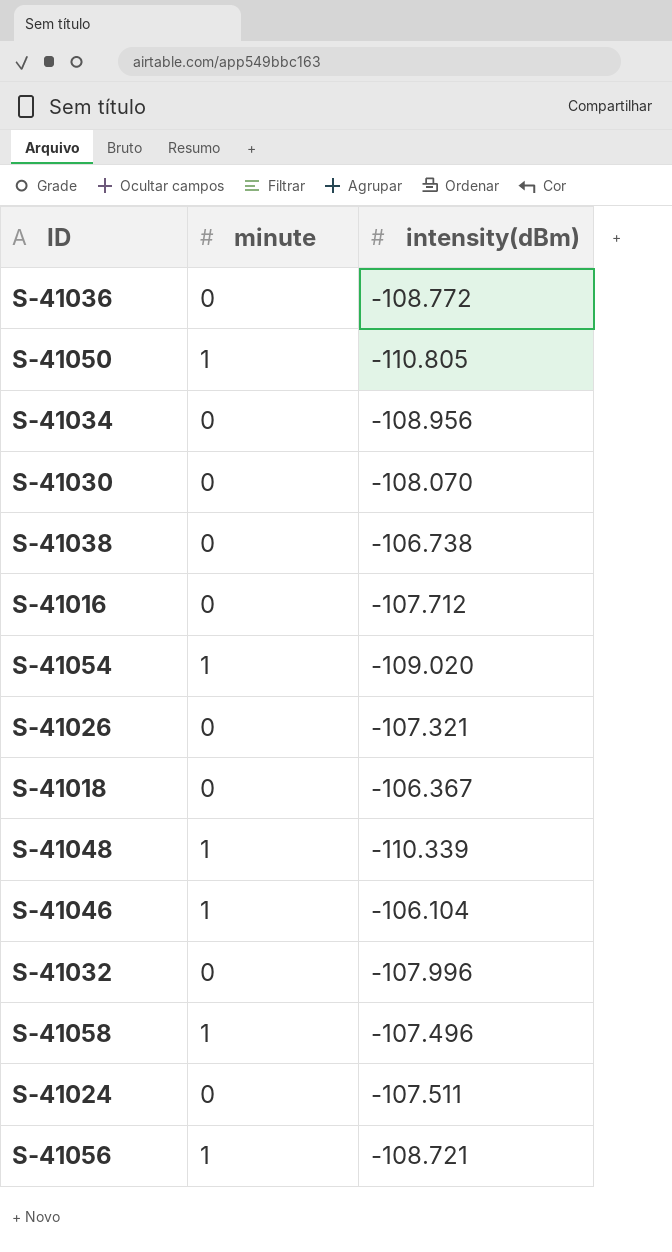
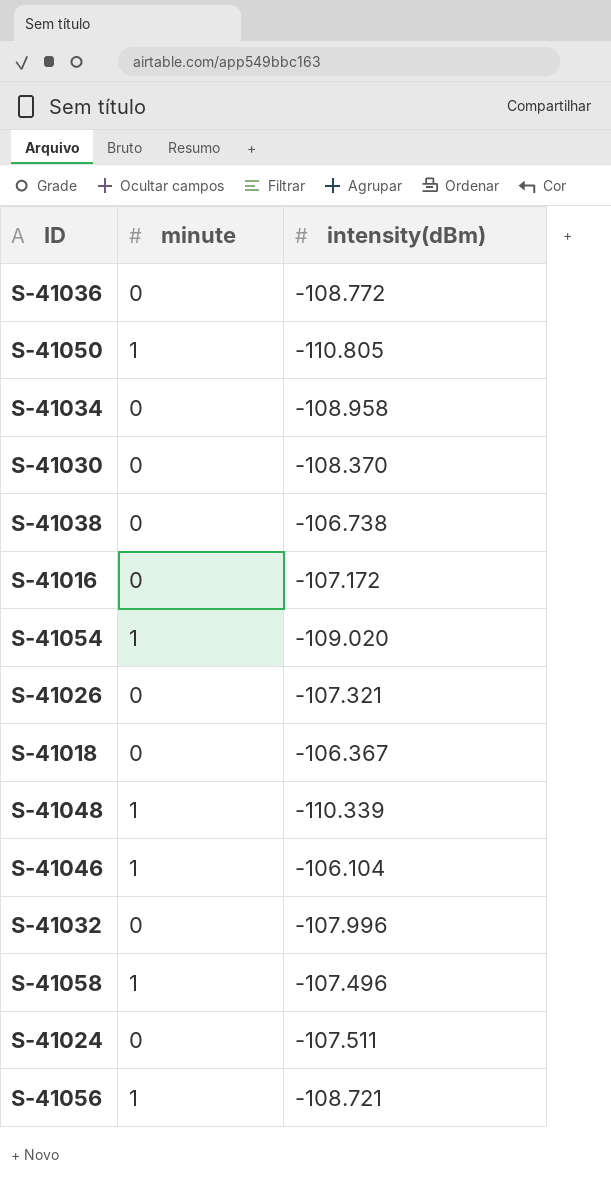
S-41034 | intensity(dBm): -108.956 -> -108.958
S-41030 | intensity(dBm): -108.070 -> -108.370
S-41016 | intensity(dBm): -107.712 -> -107.172

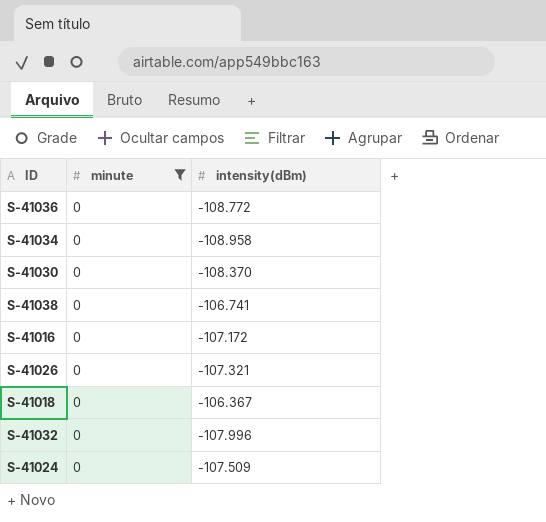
filter: none -> minute = 0
S-41038 | intensity(dBm): -106.738 -> -106.741
S-41024 | intensity(dBm): -107.511 -> -107.509

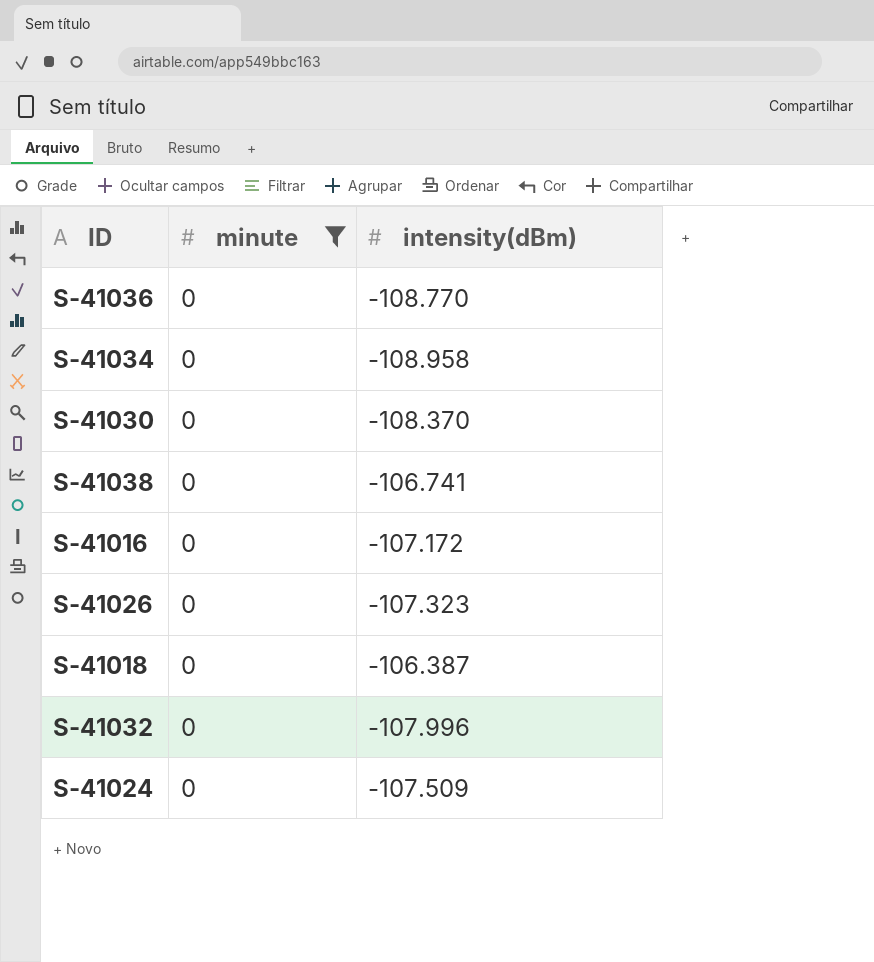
S-41036 | intensity(dBm): -108.772 -> -108.770
S-41026 | intensity(dBm): -107.321 -> -107.323
S-41018 | intensity(dBm): -106.367 -> -106.387

